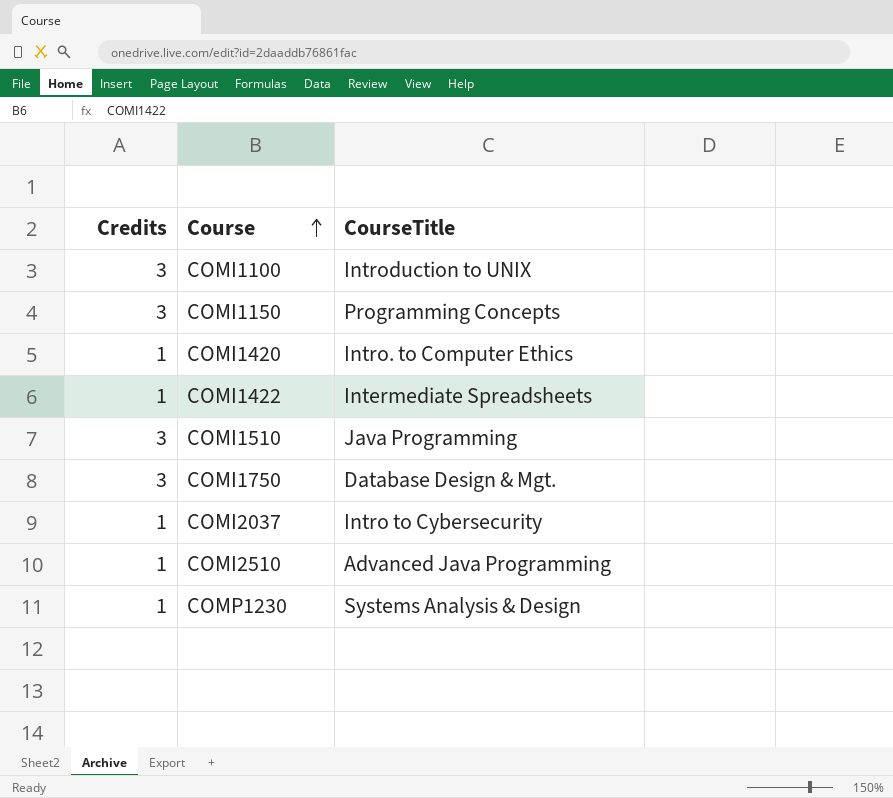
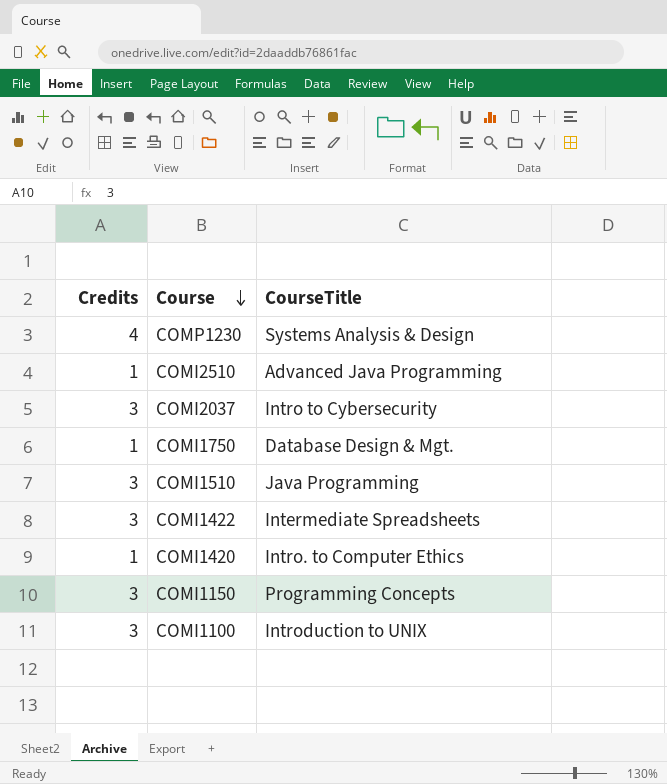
row order: Course ascending -> Course descending
COMP1230 | Credits: 1 -> 4
COMI2037 | Credits: 1 -> 3
COMI1750 | Credits: 3 -> 1
COMI1422 | Credits: 1 -> 3

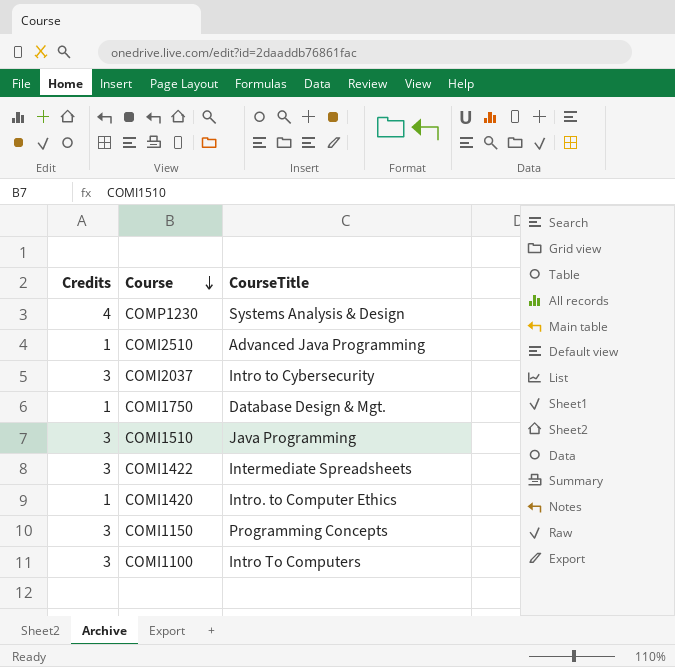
COMI1100 | CourseTitle: Introduction to UNIX -> Intro To Computers

